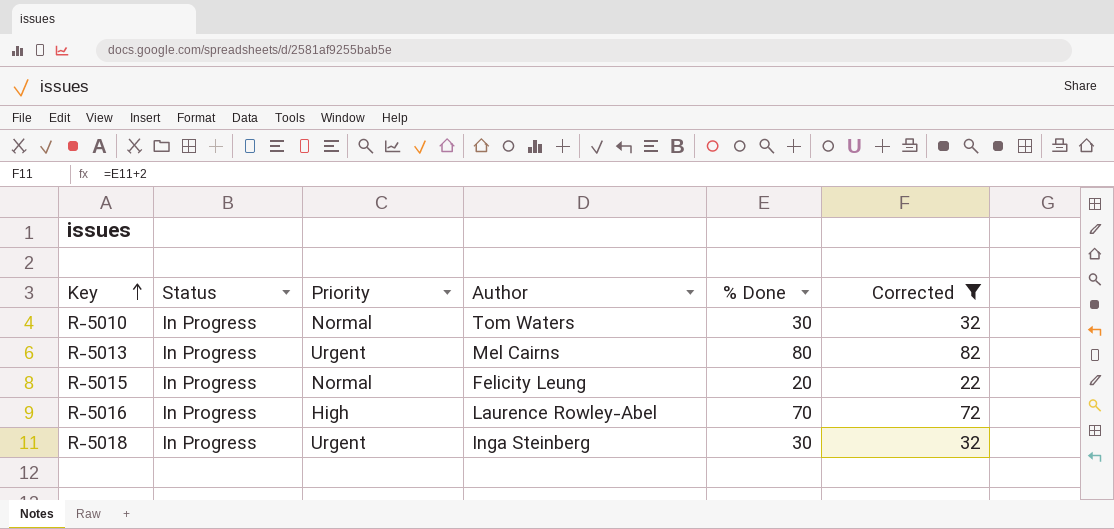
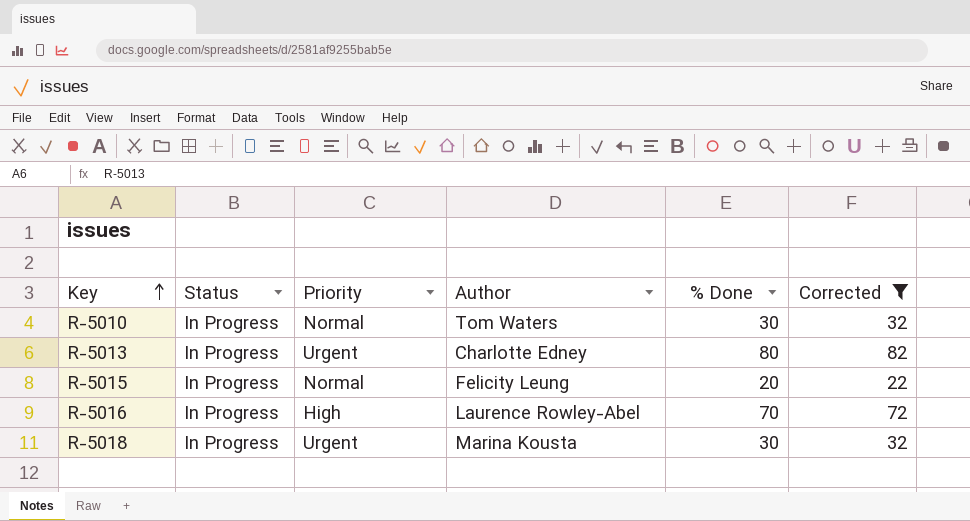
R-5013 | Author: Mel Cairns -> Charlotte Edney
R-5018 | Author: Inga Steinberg -> Marina Kousta

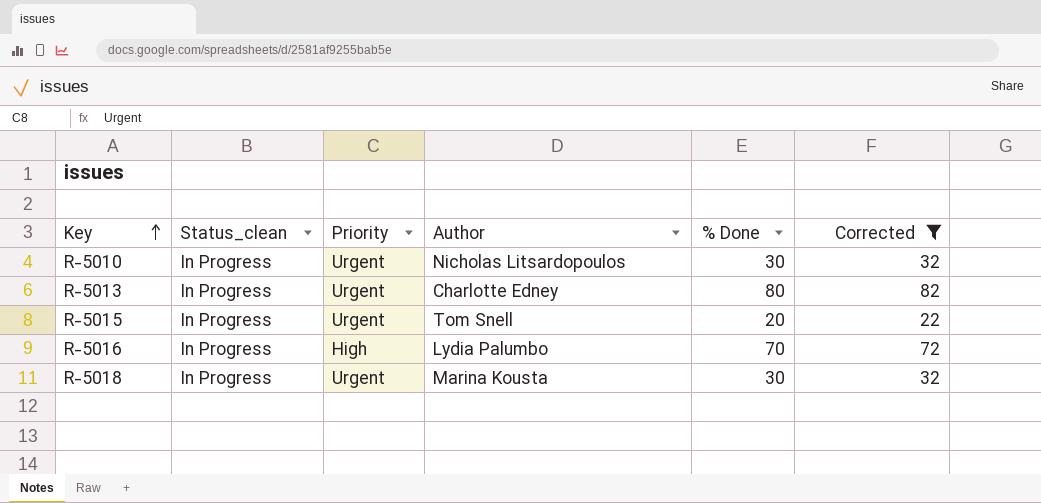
column name: Status -> Status_clean
R-5010 | Priority: Normal -> Urgent
R-5010 | Author: Tom Waters -> Nicholas Litsardopoulos
R-5015 | Priority: Normal -> Urgent
R-5015 | Author: Felicity Leung -> Tom Snell
R-5016 | Author: Laurence Rowley-Abel -> Lydia Palumbo

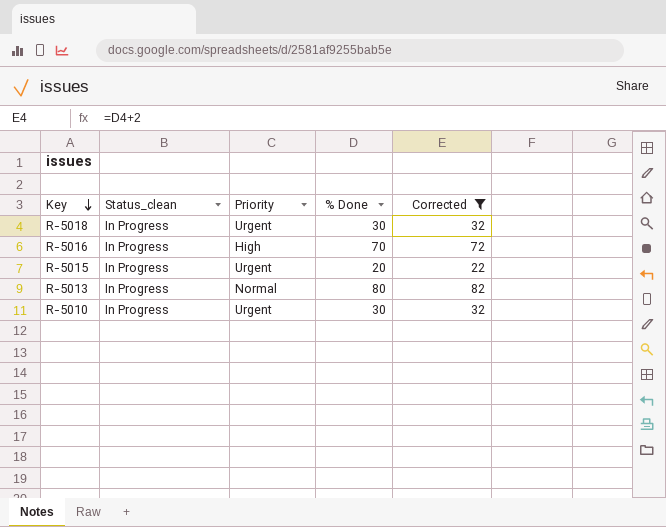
row order: Key ascending -> Key descending
column Author | position: 4 -> none
R-5013 | Priority: Urgent -> Normal

